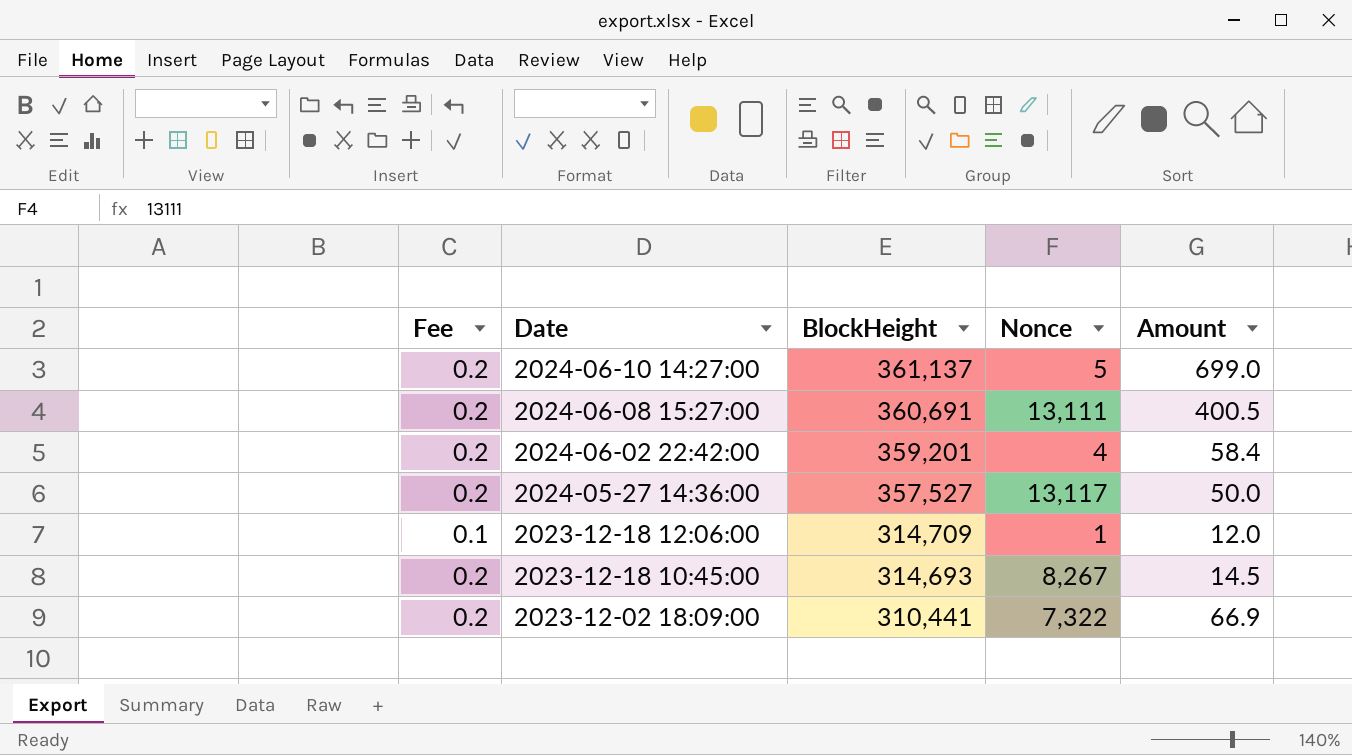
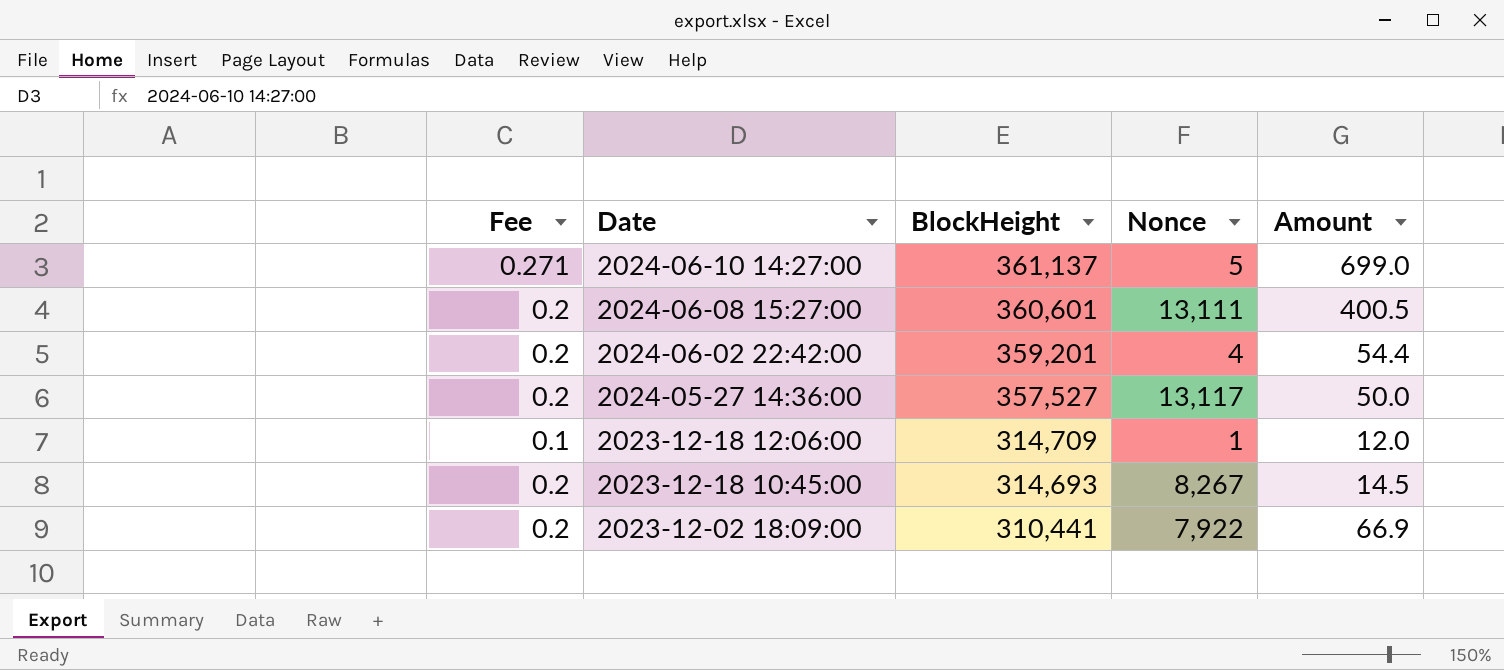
2024-06-10 14:27:00 | Fee: 0.2 -> 0.271
2024-06-08 15:27:00 | BlockHeight: 360,691 -> 360,601
2024-06-02 22:42:00 | Amount: 58.4 -> 54.4
2023-12-02 18:09:00 | Nonce: 7,322 -> 7,922

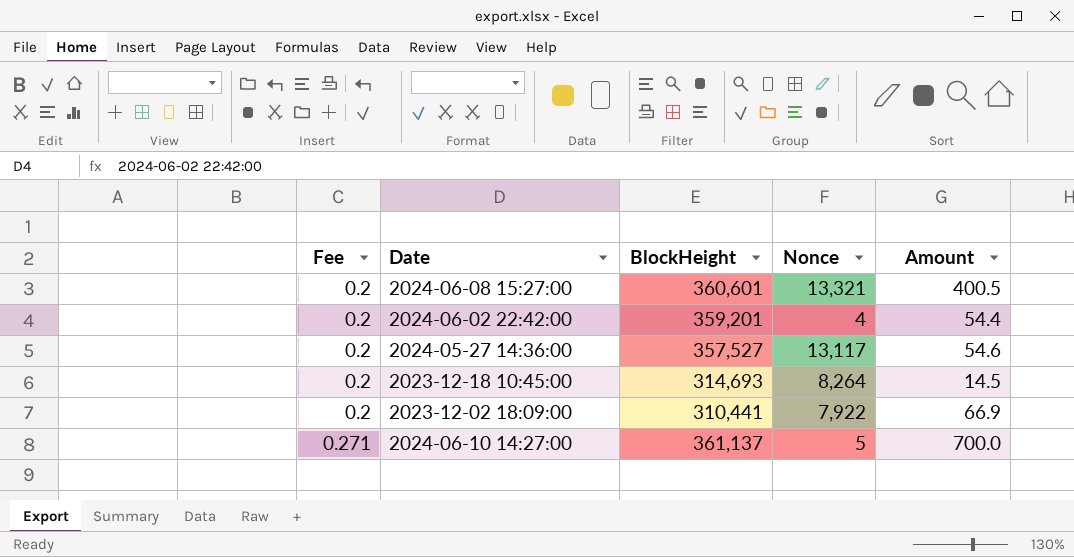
row order: Date descending -> Fee ascending
row 2023-12-18 12:06:00: 0.1 | 314,709 | 1 | 12.0 -> none
2024-06-08 15:27:00 | Nonce: 13,111 -> 13,321
2024-05-27 14:36:00 | Amount: 50.0 -> 54.6
2023-12-18 10:45:00 | Nonce: 8,267 -> 8,264
2024-06-10 14:27:00 | Amount: 699.0 -> 700.0

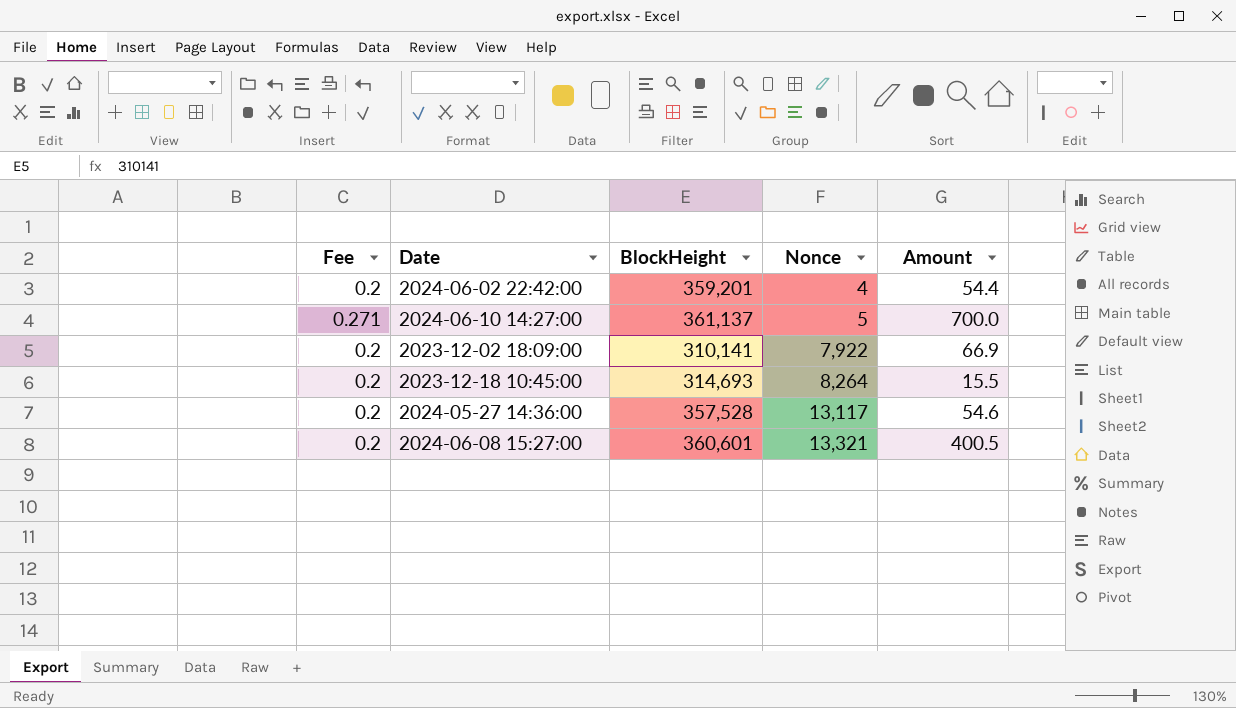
row order: Fee ascending -> Nonce ascending
2023-12-02 18:09:00 | BlockHeight: 310,441 -> 310,141
2023-12-18 10:45:00 | Amount: 14.5 -> 15.5
2024-05-27 14:36:00 | BlockHeight: 357,527 -> 357,528

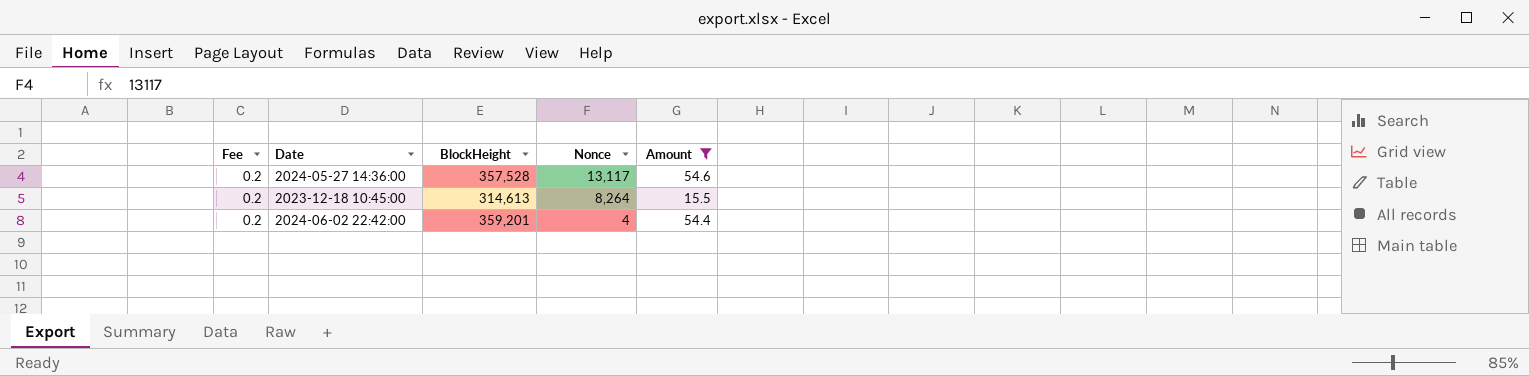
filter: none -> Amount <= 54.6
row order: Nonce ascending -> Nonce descending
2023-12-18 10:45:00 | BlockHeight: 314,693 -> 314,613

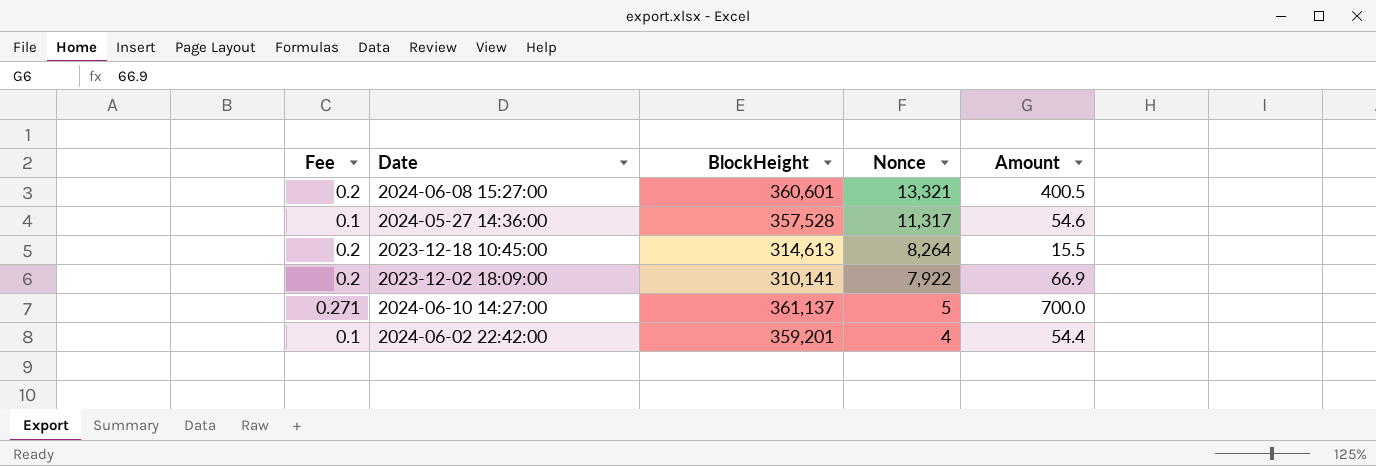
filter: Amount <= 54.6 -> none
2024-05-27 14:36:00 | Fee: 0.2 -> 0.1
2024-05-27 14:36:00 | Nonce: 13,117 -> 11,317
2024-06-02 22:42:00 | Fee: 0.2 -> 0.1

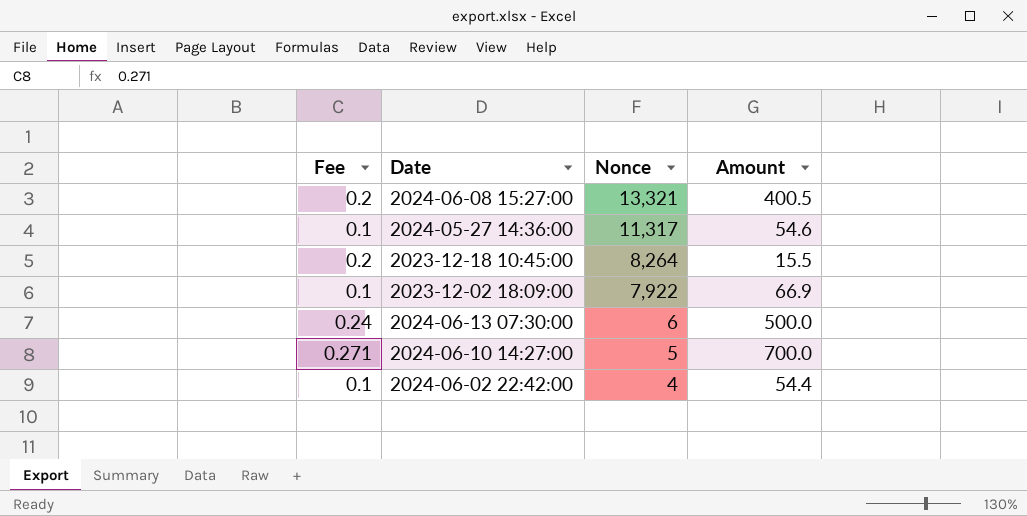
column BlockHeight | position: 3 -> none
2023-12-02 18:09:00 | Fee: 0.2 -> 0.1
row 2024-06-13 07:30:00: none -> 0.24 | 6 | 500.0

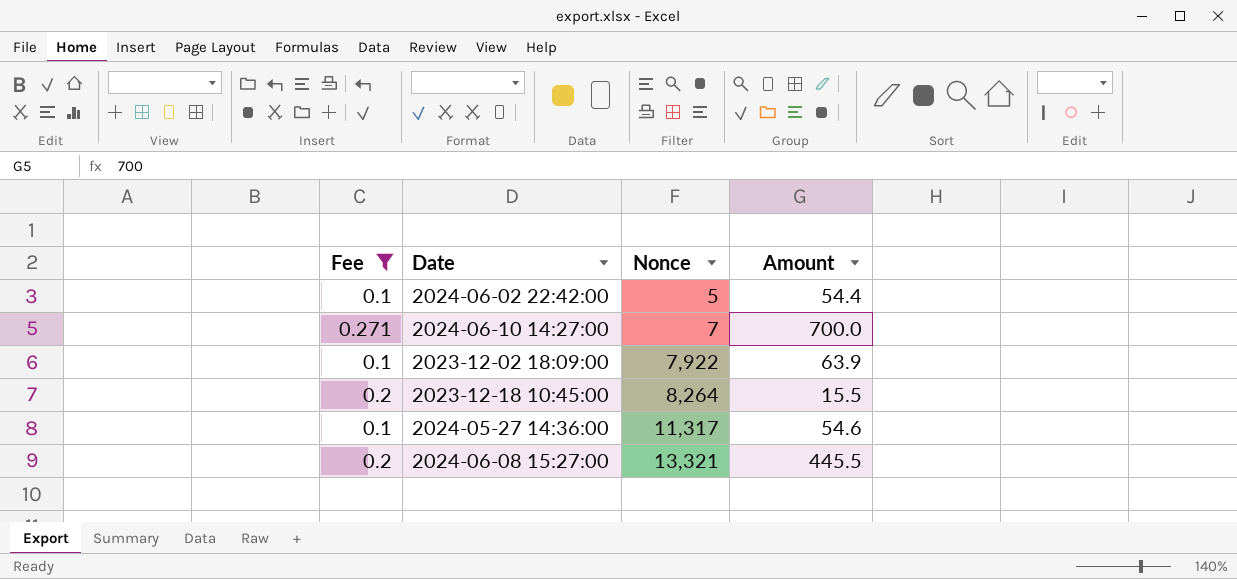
filter: none -> Fee != 0.24
row order: Nonce descending -> Nonce ascending
2024-06-02 22:42:00 | Nonce: 4 -> 5
2024-06-10 14:27:00 | Nonce: 5 -> 7
2023-12-02 18:09:00 | Amount: 66.9 -> 63.9
2024-06-08 15:27:00 | Amount: 400.5 -> 445.5

